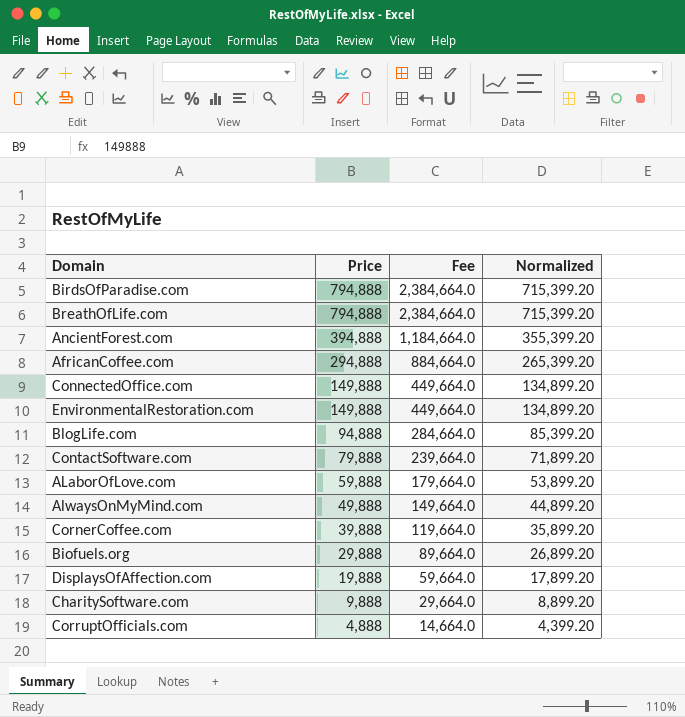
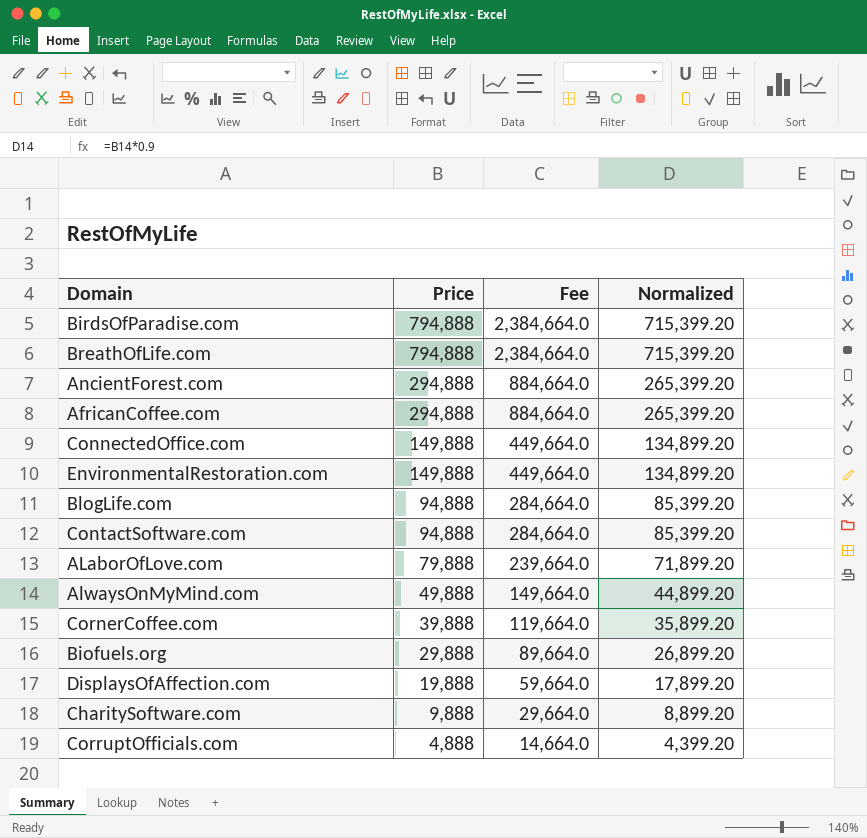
AncientForest.com | Price: 394,888 -> 294,888
AncientForest.com | Fee: 1,184,664.0 -> 884,664.0
AncientForest.com | Normalized: 355,399.20 -> 265,399.20
ContactSoftware.com | Price: 79,888 -> 94,888
ContactSoftware.com | Fee: 239,664.0 -> 284,664.0
ContactSoftware.com | Normalized: 71,899.20 -> 85,399.20
ALaborOfLove.com | Price: 59,888 -> 79,888
ALaborOfLove.com | Fee: 179,664.0 -> 239,664.0
ALaborOfLove.com | Normalized: 53,899.20 -> 71,899.20

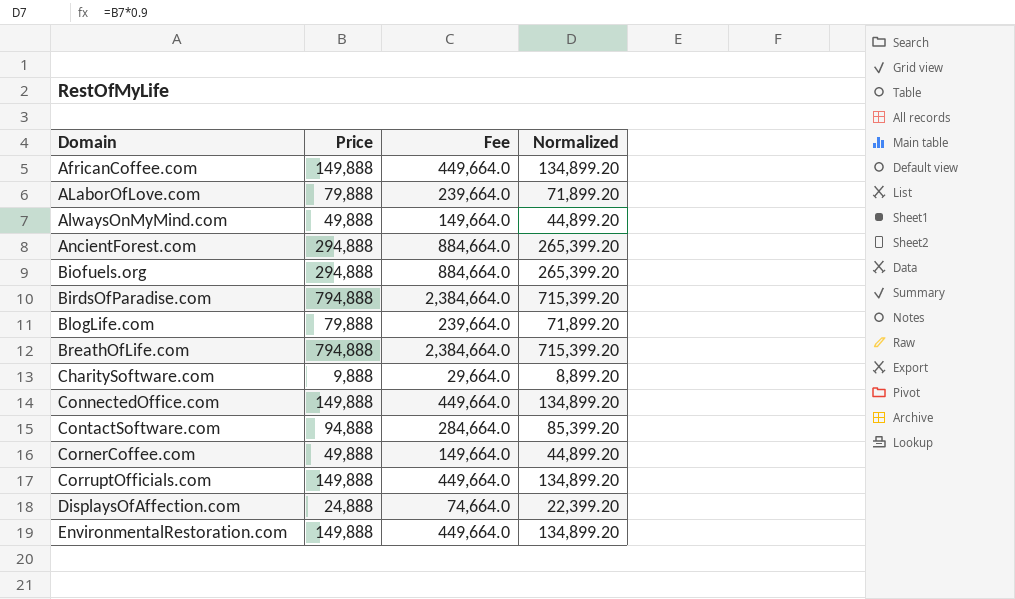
row order: Price descending -> Domain ascending
AfricanCoffee.com | Price: 294,888 -> 149,888
AfricanCoffee.com | Fee: 884,664.0 -> 449,664.0
AfricanCoffee.com | Normalized: 265,399.20 -> 134,899.20
Biofuels.org | Price: 29,888 -> 294,888
Biofuels.org | Fee: 89,664.0 -> 884,664.0
Biofuels.org | Normalized: 26,899.20 -> 265,399.20
BlogLife.com | Price: 94,888 -> 79,888
BlogLife.com | Fee: 284,664.0 -> 239,664.0
BlogLife.com | Normalized: 85,399.20 -> 71,899.20
CornerCoffee.com | Price: 39,888 -> 49,888
CornerCoffee.com | Fee: 119,664.0 -> 149,664.0
CornerCoffee.com | Normalized: 35,899.20 -> 44,899.20
CorruptOfficials.com | Price: 4,888 -> 149,888
CorruptOfficials.com | Fee: 14,664.0 -> 449,664.0
CorruptOfficials.com | Normalized: 4,399.20 -> 134,899.20
DisplaysOfAffection.com | Price: 19,888 -> 24,888
DisplaysOfAffection.com | Fee: 59,664.0 -> 74,664.0
DisplaysOfAffection.com | Normalized: 17,899.20 -> 22,399.20

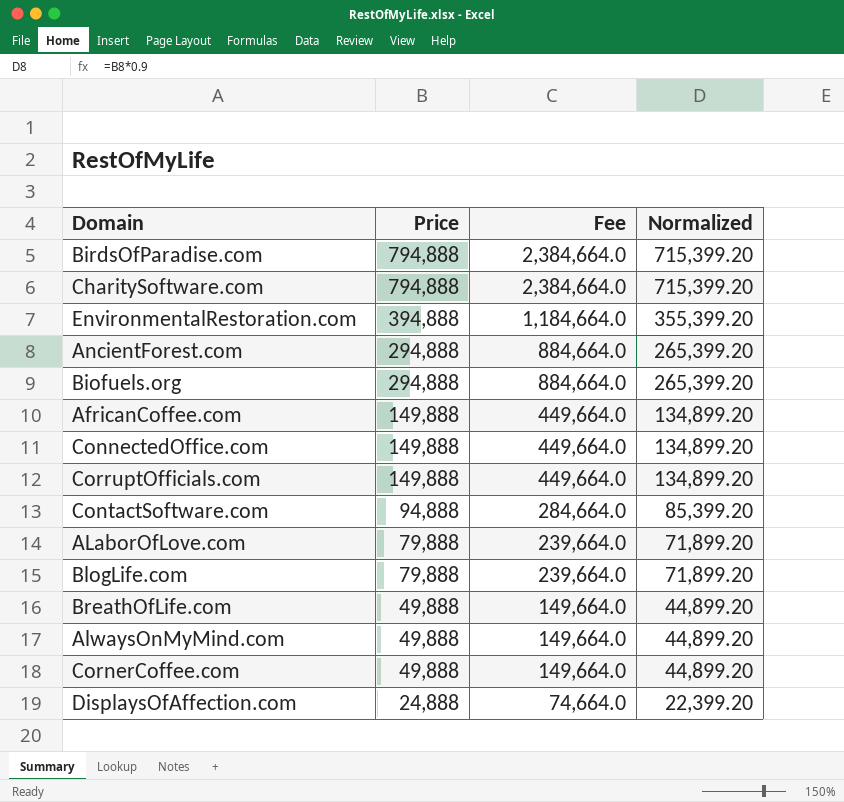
row order: Domain ascending -> Price descending
CharitySoftware.com | Price: 9,888 -> 794,888
CharitySoftware.com | Fee: 29,664.0 -> 2,384,664.0
CharitySoftware.com | Normalized: 8,899.20 -> 715,399.20
EnvironmentalRestoration.com | Price: 149,888 -> 394,888
EnvironmentalRestoration.com | Fee: 449,664.0 -> 1,184,664.0
EnvironmentalRestoration.com | Normalized: 134,899.20 -> 355,399.20
BreathOfLife.com | Price: 794,888 -> 49,888
BreathOfLife.com | Fee: 2,384,664.0 -> 149,664.0
BreathOfLife.com | Normalized: 715,399.20 -> 44,899.20

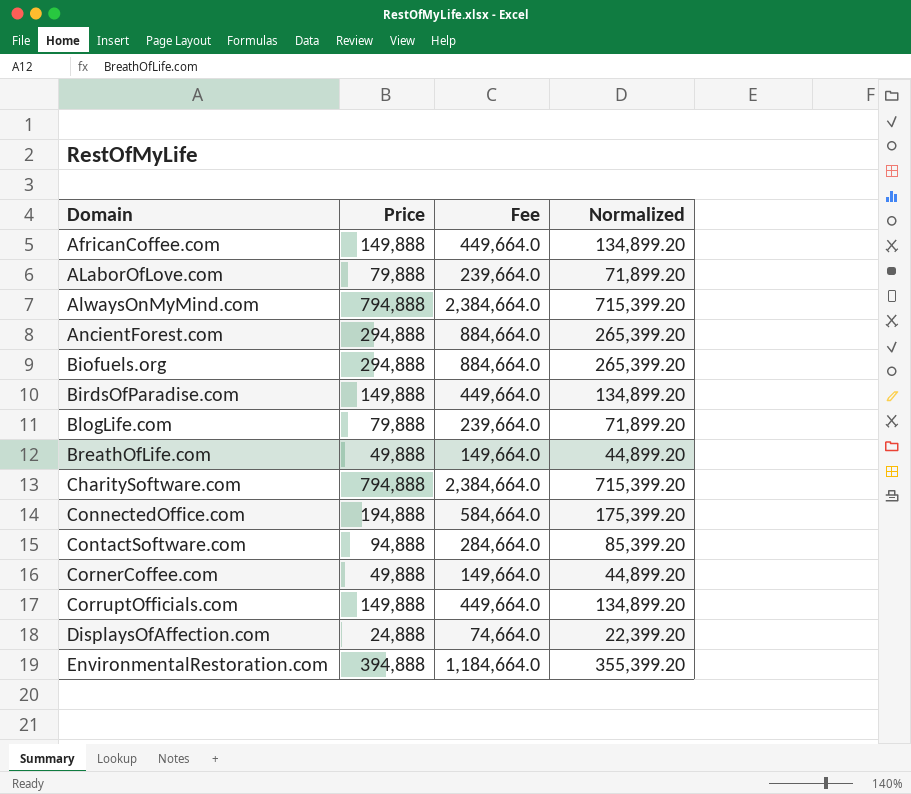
row order: Price descending -> Domain ascending
AlwaysOnMyMind.com | Price: 49,888 -> 794,888
AlwaysOnMyMind.com | Fee: 149,664.0 -> 2,384,664.0
AlwaysOnMyMind.com | Normalized: 44,899.20 -> 715,399.20
BirdsOfParadise.com | Price: 794,888 -> 149,888
BirdsOfParadise.com | Fee: 2,384,664.0 -> 449,664.0
BirdsOfParadise.com | Normalized: 715,399.20 -> 134,899.20
ConnectedOffice.com | Price: 149,888 -> 194,888
ConnectedOffice.com | Fee: 449,664.0 -> 584,664.0
ConnectedOffice.com | Normalized: 134,899.20 -> 175,399.20

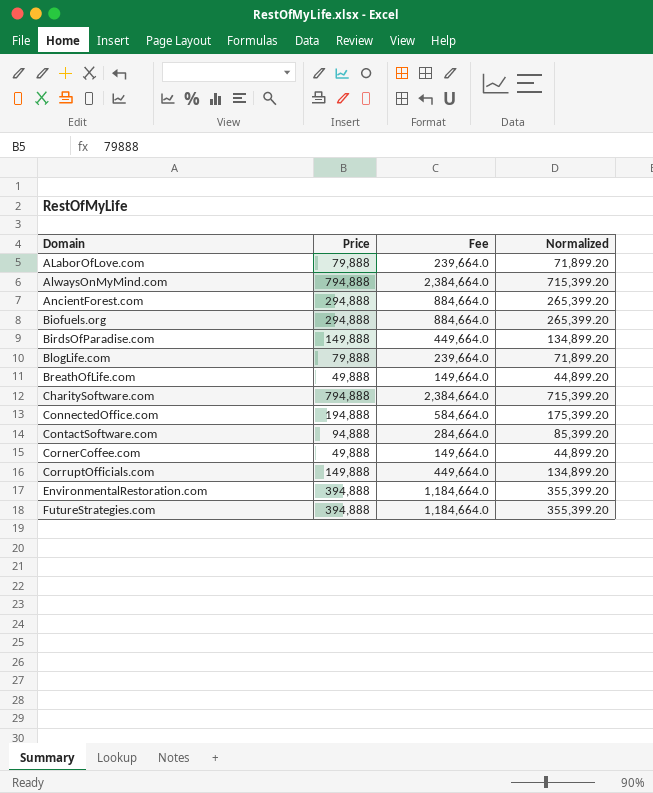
row AfricanCoffee.com: 149,888 | 449,664.0 | 134,899.20 -> none
row DisplaysOfAffection.com: 24,888 | 74,664.0 | 22,399.20 -> none
row FutureStrategies.com: none -> 394,888 | 1,184,664.0 | 355,399.20

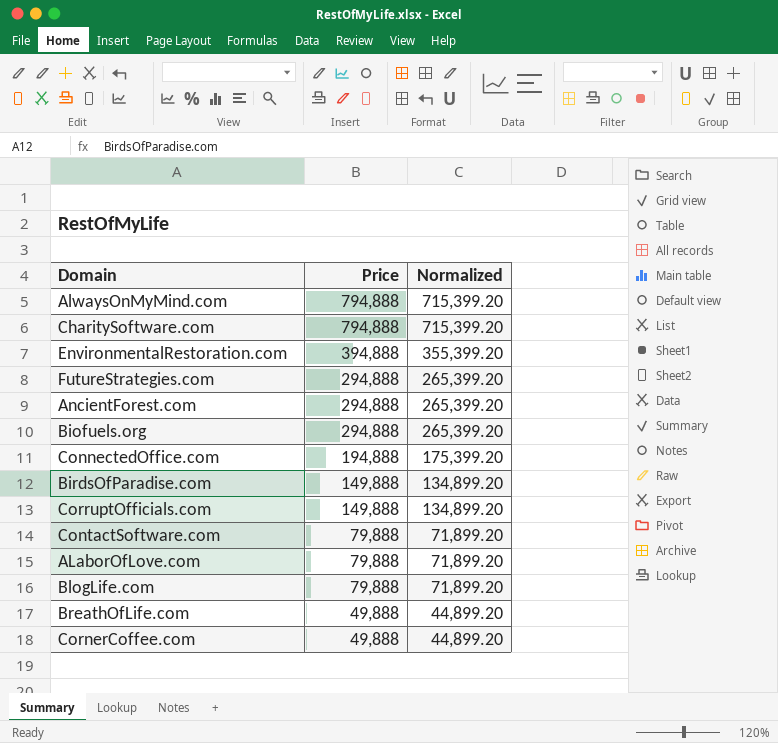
row order: Domain ascending -> Price descending
column Fee | formula: [Price] * 3 -> none
FutureStrategies.com | Price: 394,888 -> 294,888
FutureStrategies.com | Normalized: 355,399.20 -> 265,399.20
ContactSoftware.com | Price: 94,888 -> 79,888
ContactSoftware.com | Normalized: 85,399.20 -> 71,899.20

